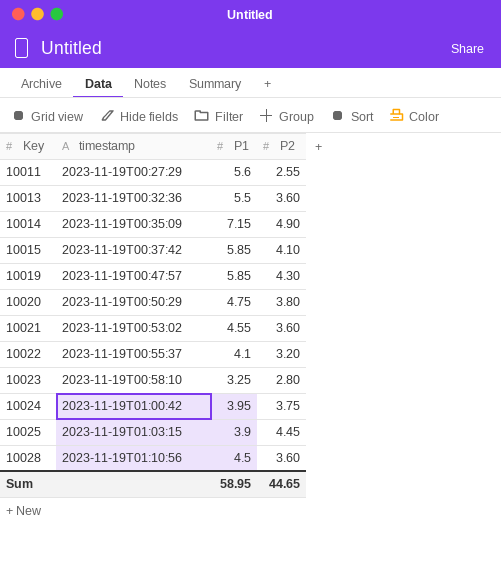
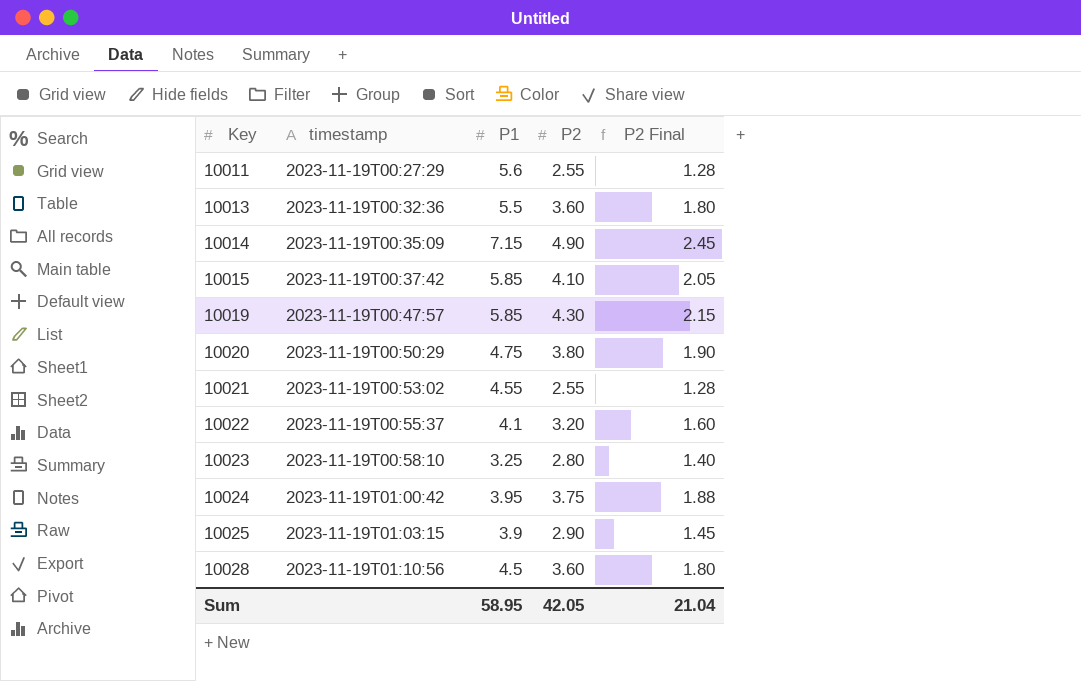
column P2 Final | formula: none -> [P2] * 0.5
10021 | P2: 3.60 -> 2.55
10025 | P2: 4.45 -> 2.90
Sum | P2: 44.65 -> 42.05

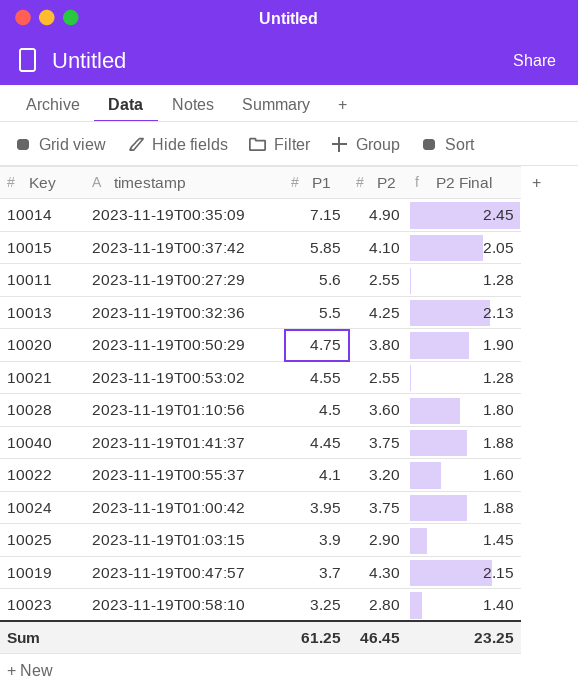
row order: Key ascending -> P1 descending
10013 | P2: 3.60 -> 4.25
10013 | P2 Final: 1.80 -> 2.13
row 10040: none -> 2023-11-19T01:41:37 | 4.45 | 3.75 | 1.88
10019 | P1: 5.85 -> 3.7
Sum | P1: 58.95 -> 61.25
Sum | P2: 42.05 -> 46.45
Sum | P2 Final: 21.04 -> 23.25

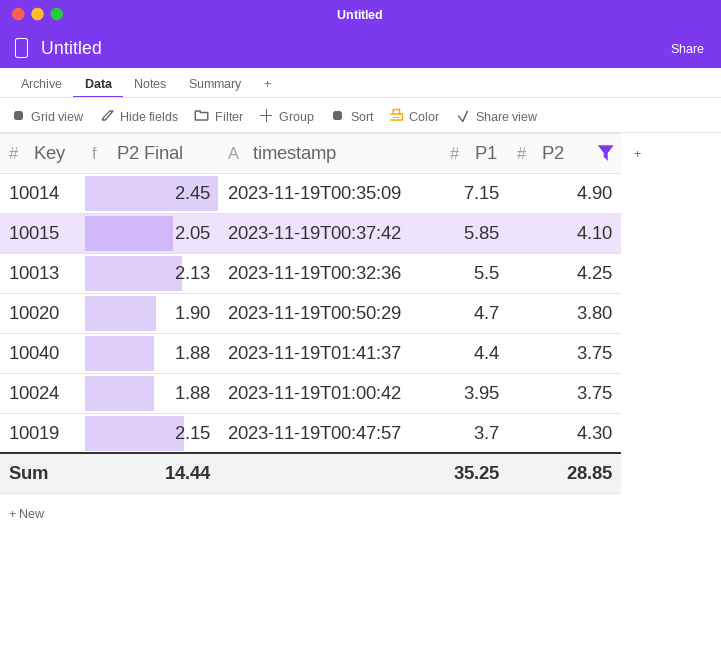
filter: none -> P2 >= 3.75
column P2 Final | position: 5 -> 2
10020 | P1: 4.75 -> 4.7
10040 | P1: 4.45 -> 4.4
Sum | P2 Final: 23.25 -> 14.44
Sum | P1: 61.25 -> 35.25
Sum | P2: 46.45 -> 28.85

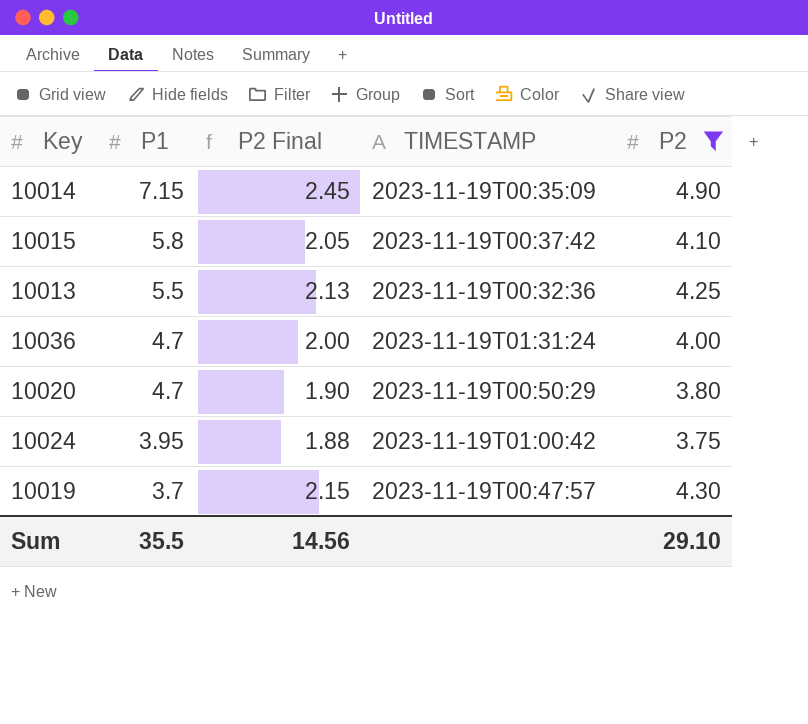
column P1 | position: 4 -> 2
column name: timestamp -> TIMESTAMP
row 10040: 1.88 | 2023-11-19T01:41:37 | 4.4 | 3.75 -> none
10015 | P1: 5.85 -> 5.8
row 10036: none -> 4.7 | 2.00 | 2023-11-19T01:31:24 | 4.00
Sum | P1: 35.25 -> 35.5
Sum | P2 Final: 14.44 -> 14.56
Sum | P2: 28.85 -> 29.10

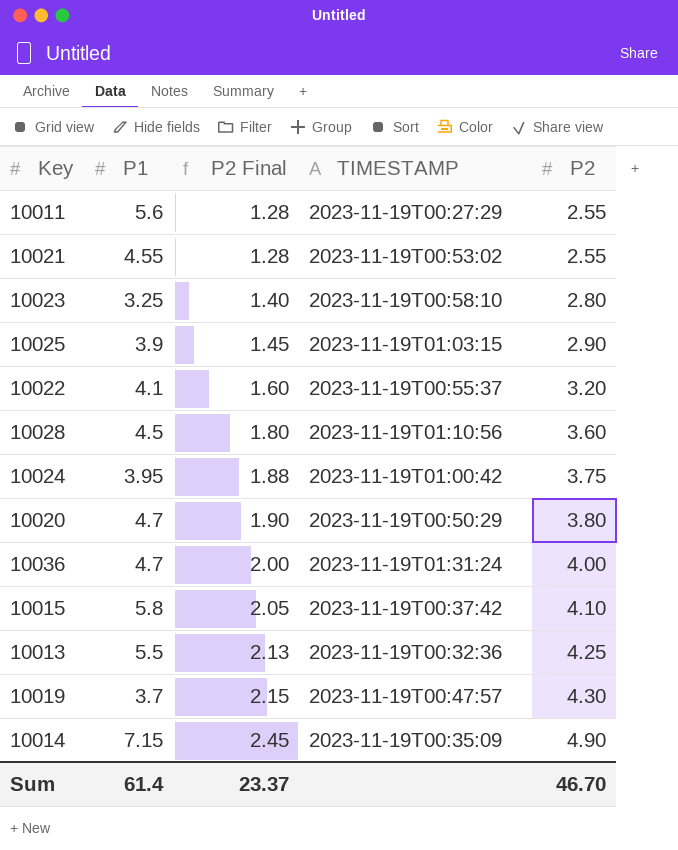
filter: P2 >= 3.75 -> none
row order: P1 descending -> P2 Final ascending
Sum | P1: 35.5 -> 61.4
Sum | P2 Final: 14.56 -> 23.37
Sum | P2: 29.10 -> 46.70

